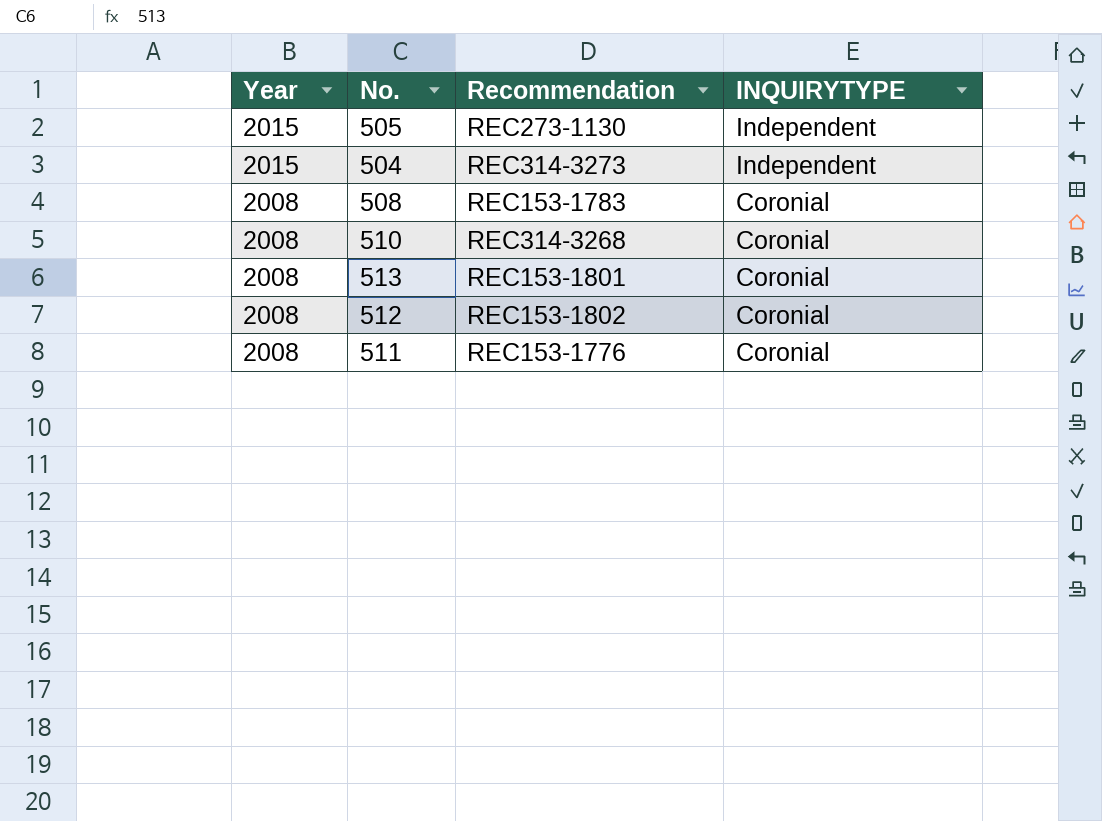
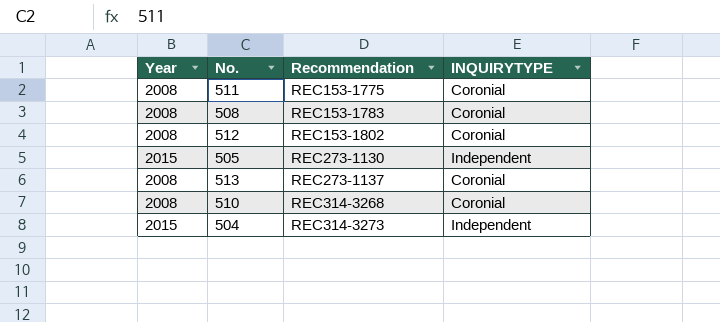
row order: Year descending -> Recommendation ascending
511 | Recommendation: REC153-1776 -> REC153-1775
513 | Recommendation: REC153-1801 -> REC273-1137

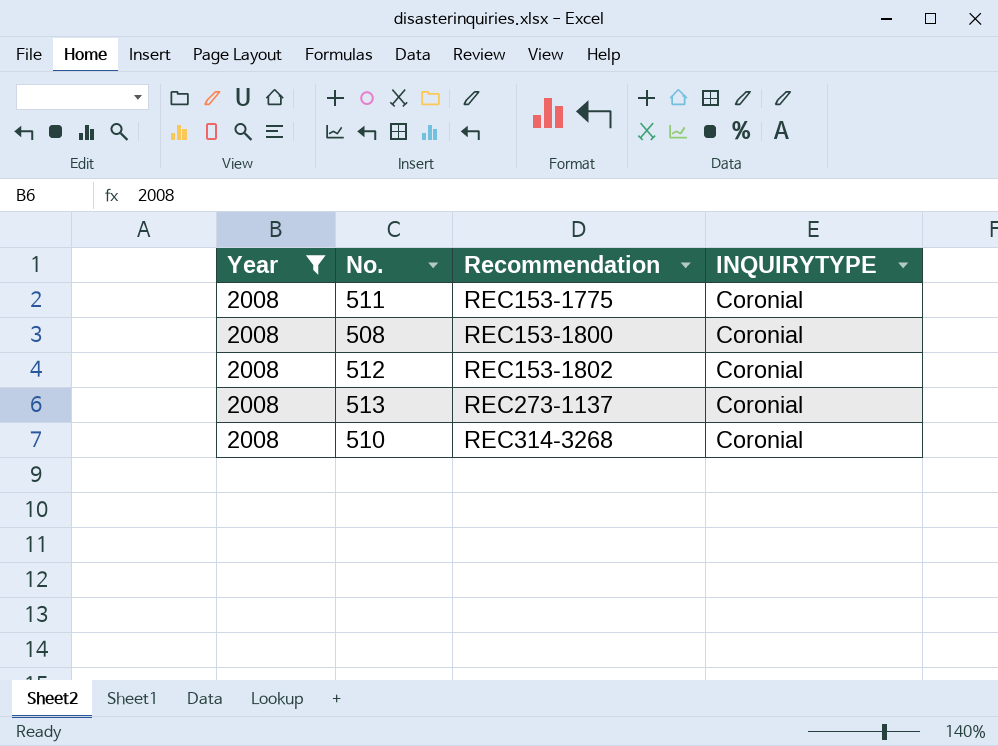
filter: none -> Year = 2008
508 | Recommendation: REC153-1783 -> REC153-1800

